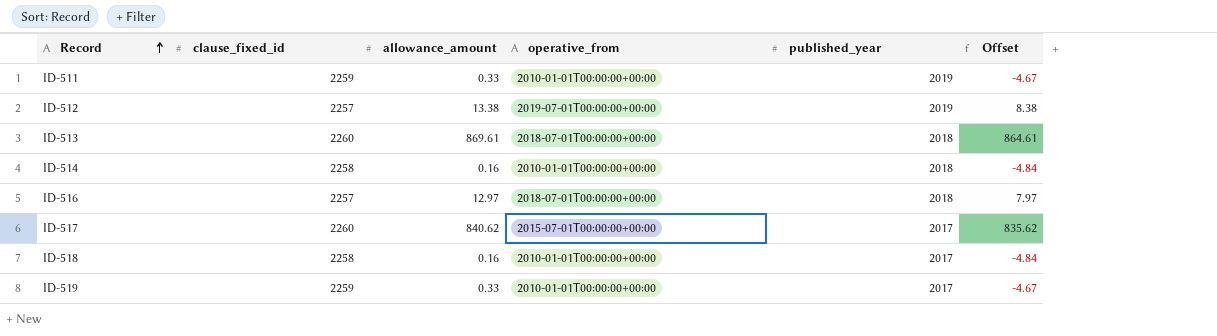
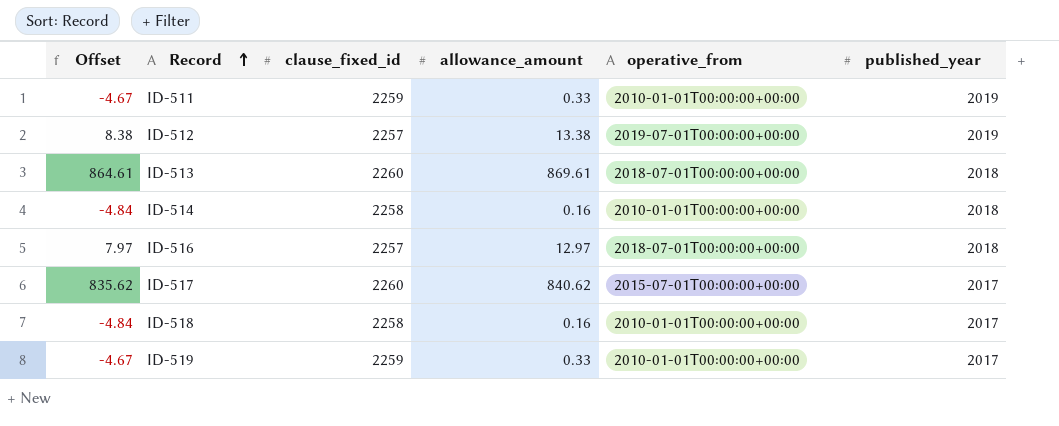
column Offset | position: 6 -> 1

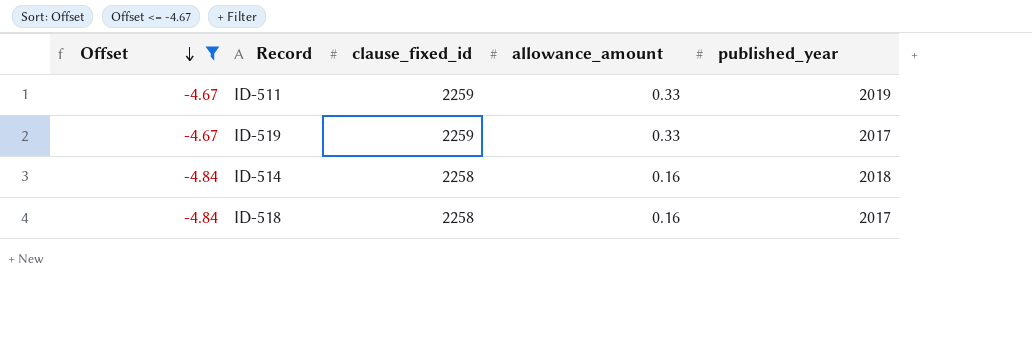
filter: none -> Offset <= -4.67
row order: Record ascending -> Offset descending
column operative_from | position: 5 -> none

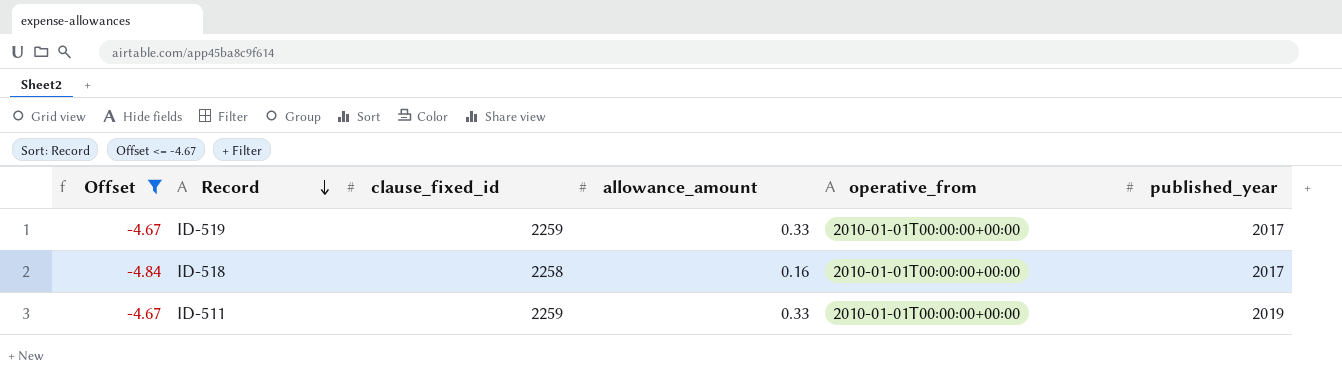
row order: Offset descending -> Record descending
column operative_from | position: none -> 5
row ID-514: -4.84 | 2258 | 0.16 | 2018 -> none

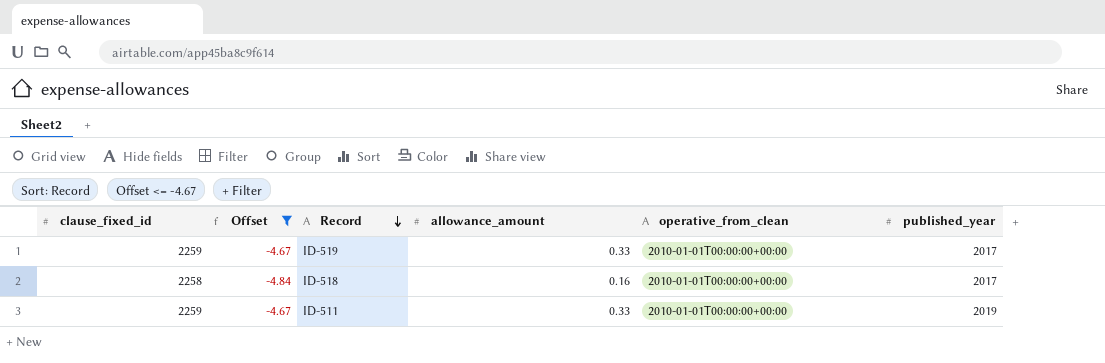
column clause_fixed_id | position: 3 -> 1
column name: operative_from -> operative_from_clean

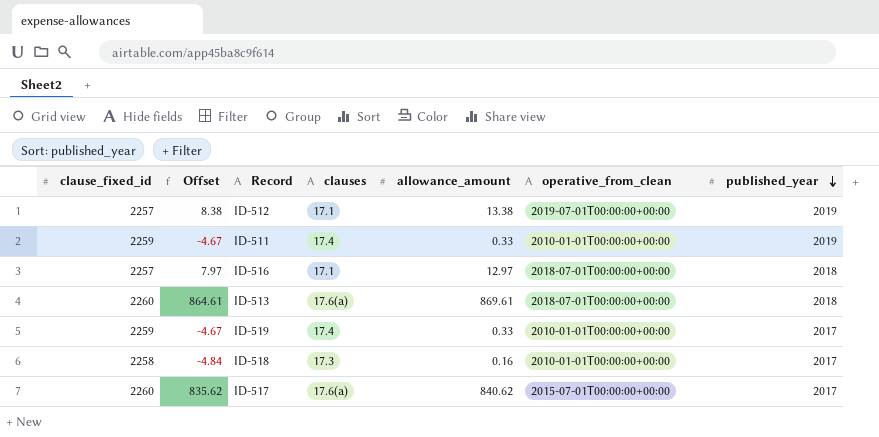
filter: Offset <= -4.67 -> none
row order: Record descending -> published_year descending
column clauses | position: none -> 4

